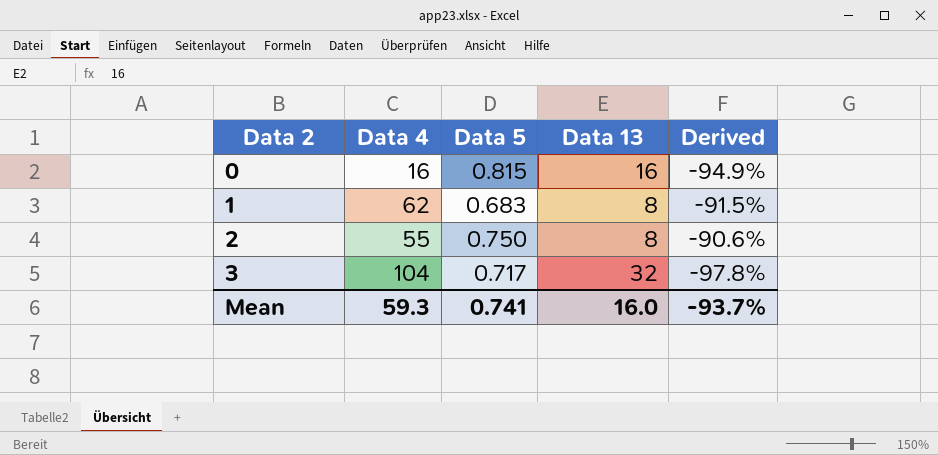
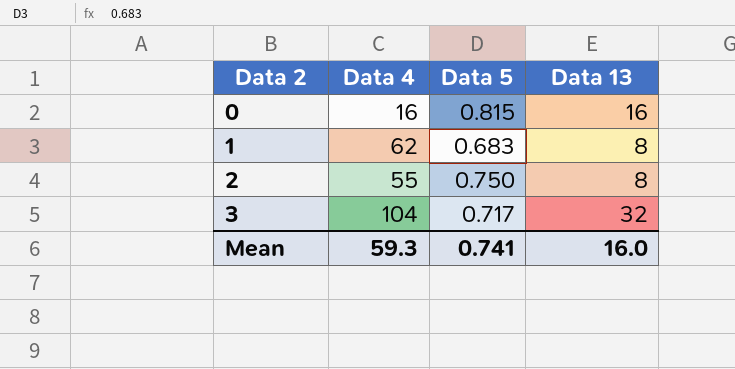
column Derived | formula: ([Data 5] - [Data 13]) / [Data 13] -> none

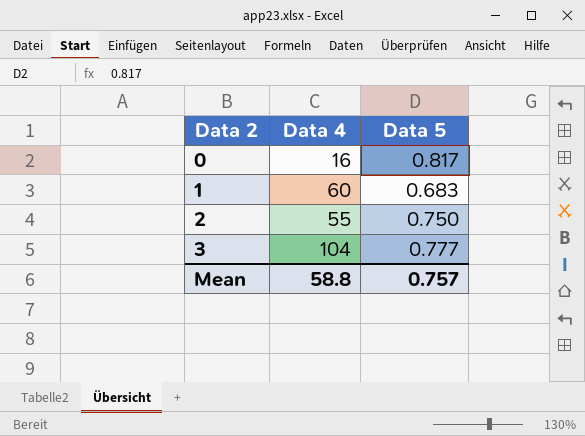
column Data 13 | position: 4 -> none
0 | Data 5: 0.815 -> 0.817
1 | Data 4: 62 -> 60
3 | Data 5: 0.717 -> 0.777
Mean | Data 4: 59.3 -> 58.8
Mean | Data 5: 0.741 -> 0.757

